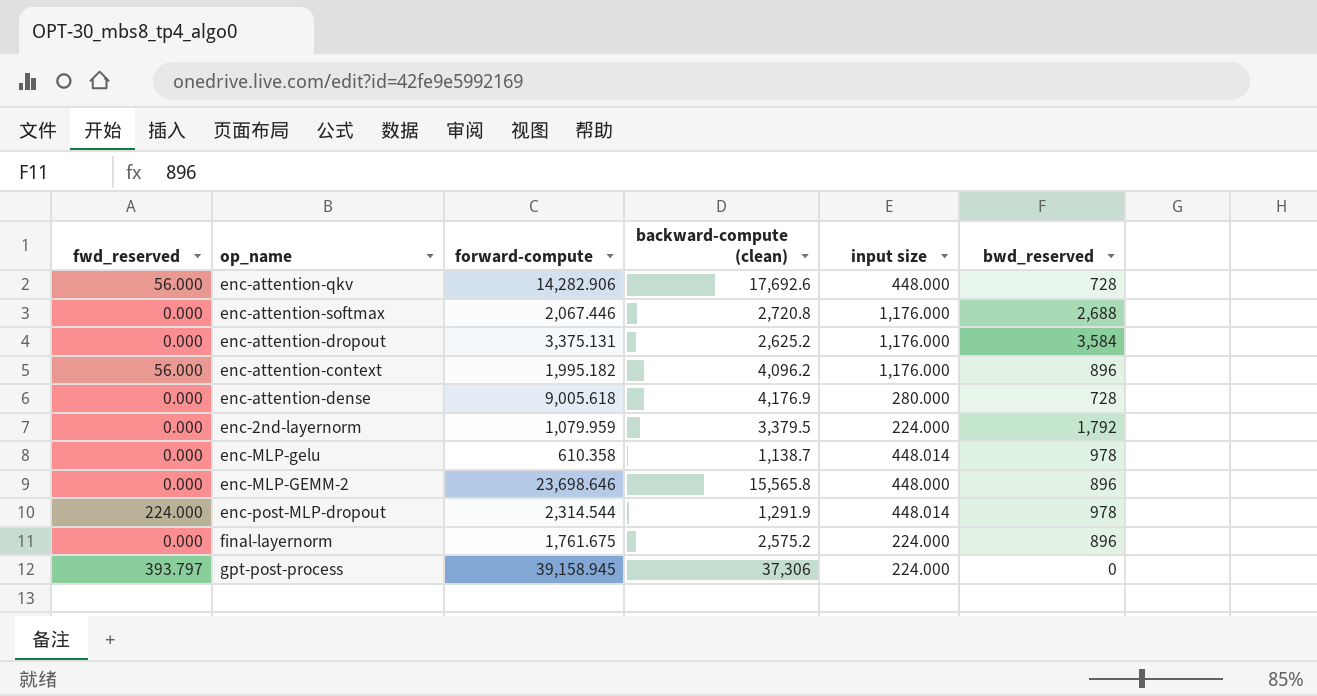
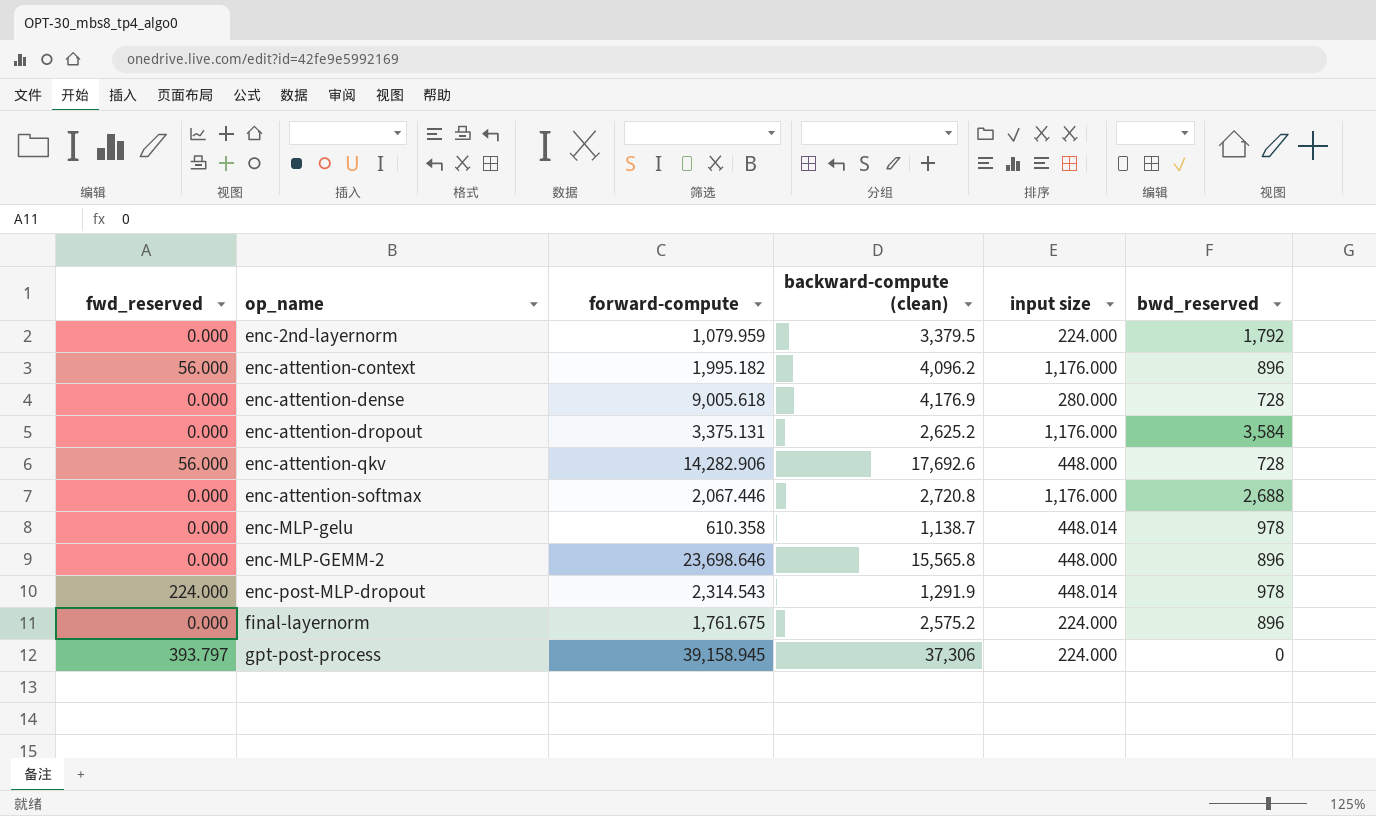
row order: none -> op_name ascending
enc-post-MLP-dropout | forward-compute: 2,314.544 -> 2,314.543

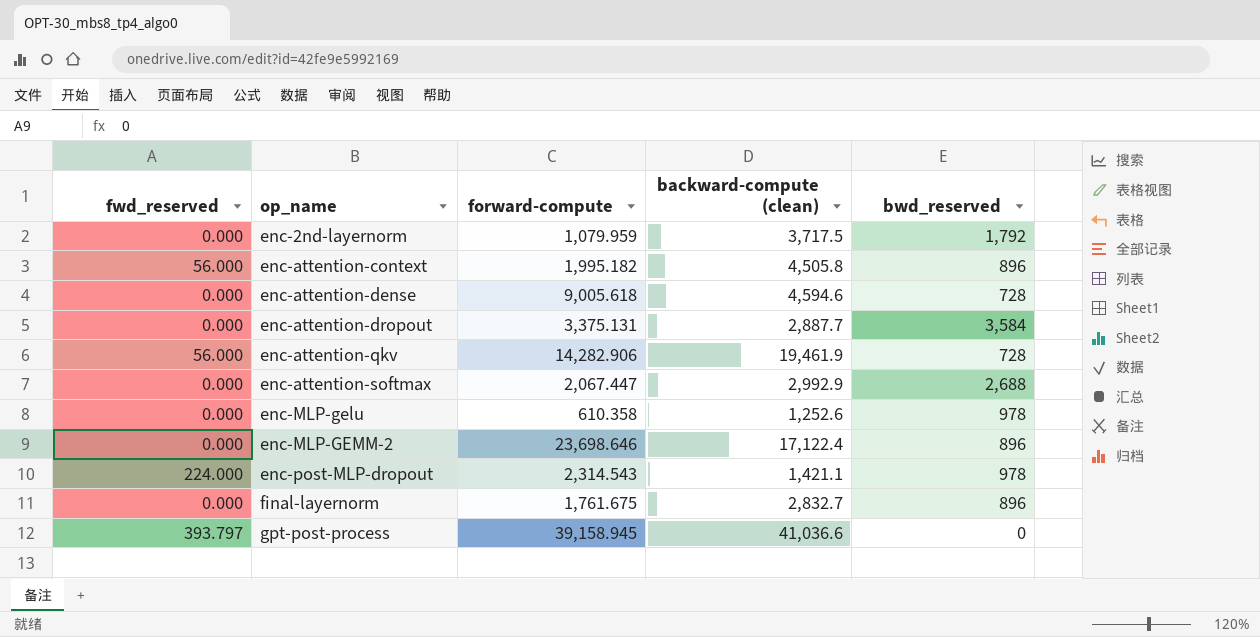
column input size | position: 5 -> none
enc-2nd-layernorm | backward-compute (clean): 3,379.5 -> 3,717.5
enc-attention-context | backward-compute (clean): 4,096.2 -> 4,505.8
enc-attention-dense | backward-compute (clean): 4,176.9 -> 4,594.6
enc-attention-dropout | backward-compute (clean): 2,625.2 -> 2,887.7
enc-attention-qkv | backward-compute (clean): 17,692.6 -> 19,461.9
enc-attention-softmax | forward-compute: 2,067.446 -> 2,067.447
enc-attention-softmax | backward-compute (clean): 2,720.8 -> 2,992.9
enc-MLP-gelu | backward-compute (clean): 1,138.7 -> 1,252.6
enc-MLP-GEMM-2 | backward-compute (clean): 15,565.8 -> 17,122.4
enc-post-MLP-dropout | backward-compute (clean): 1,291.9 -> 1,421.1
final-layernorm | backward-compute (clean): 2,575.2 -> 2,832.7
gpt-post-process | backward-compute (clean): 37,306 -> 41,036.6

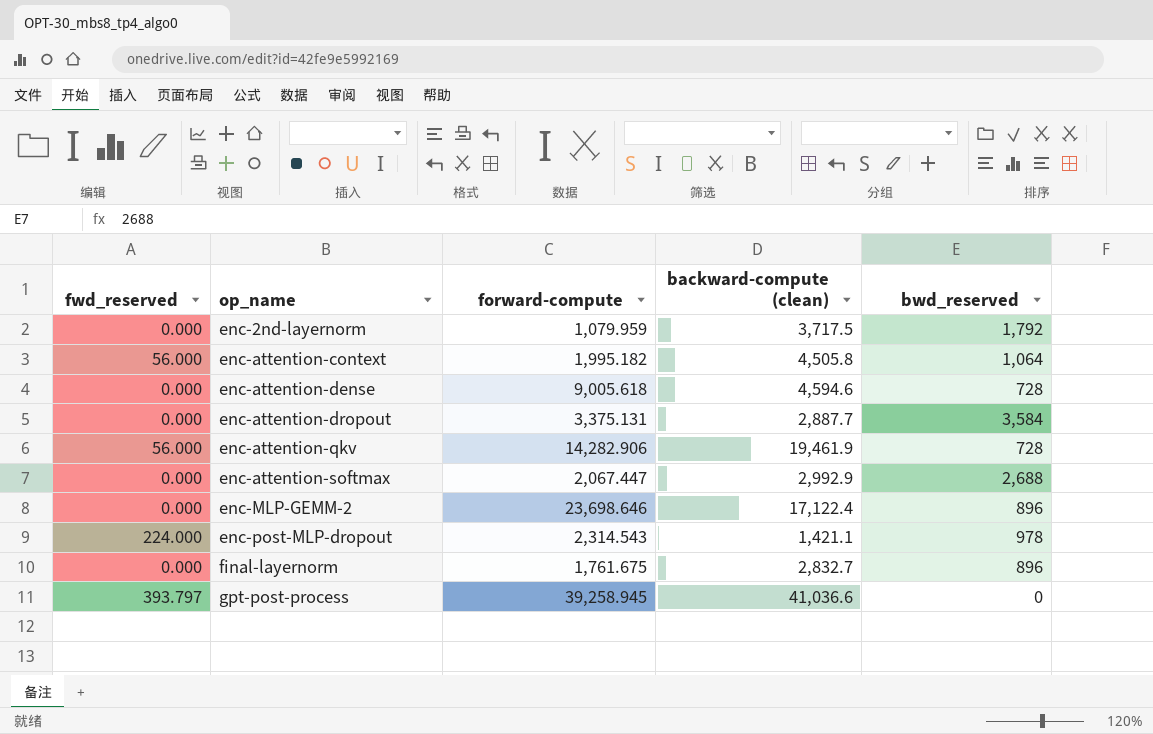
row enc-MLP-gelu: 0.000 | 610.358 | 1,252.6 | 978 -> none
enc-attention-context | bwd_reserved: 896 -> 1,064
gpt-post-process | forward-compute: 39,158.945 -> 39,258.945

